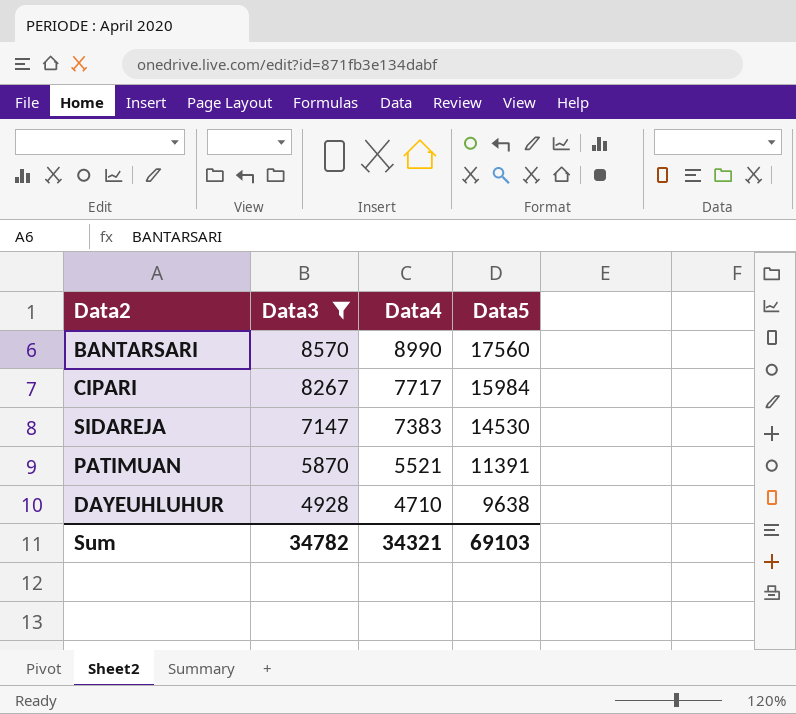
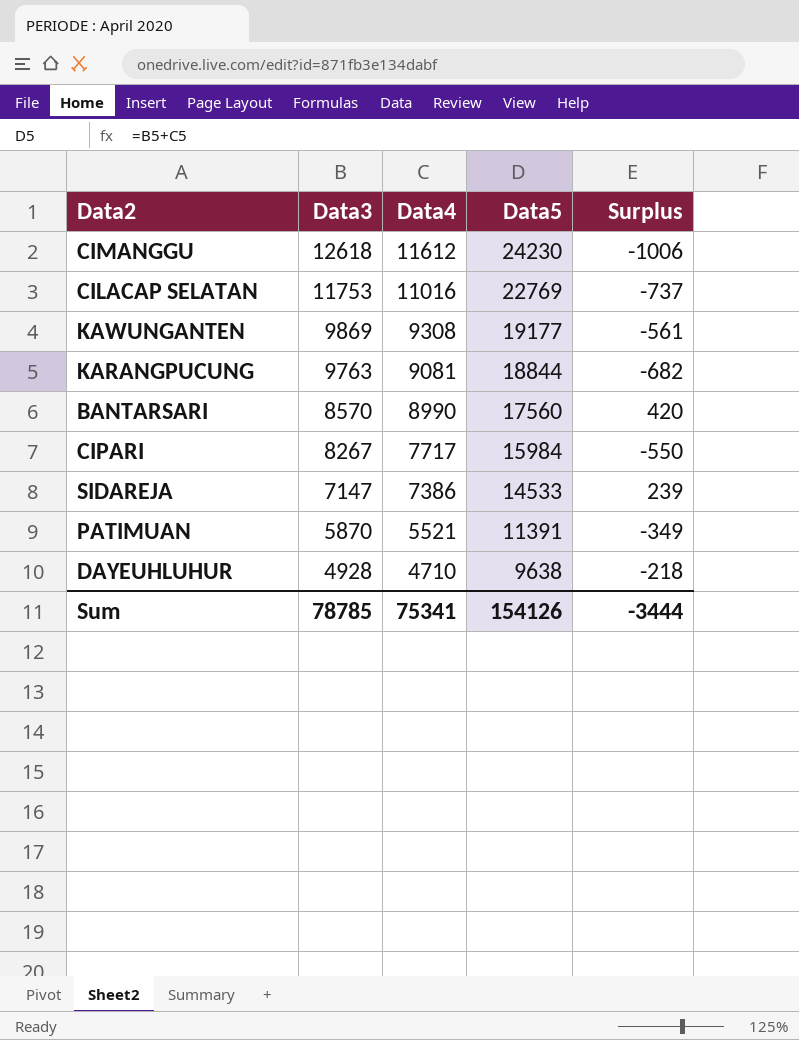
filter: Data3 <= 8570 -> none
column Surplus | formula: none -> [Data4] - [Data3]
SIDAREJA | Data4: 7383 -> 7386
SIDAREJA | Data5: 14530 -> 14533
Sum | Data3: 34782 -> 78785
Sum | Data4: 34321 -> 75341
Sum | Data5: 69103 -> 154126

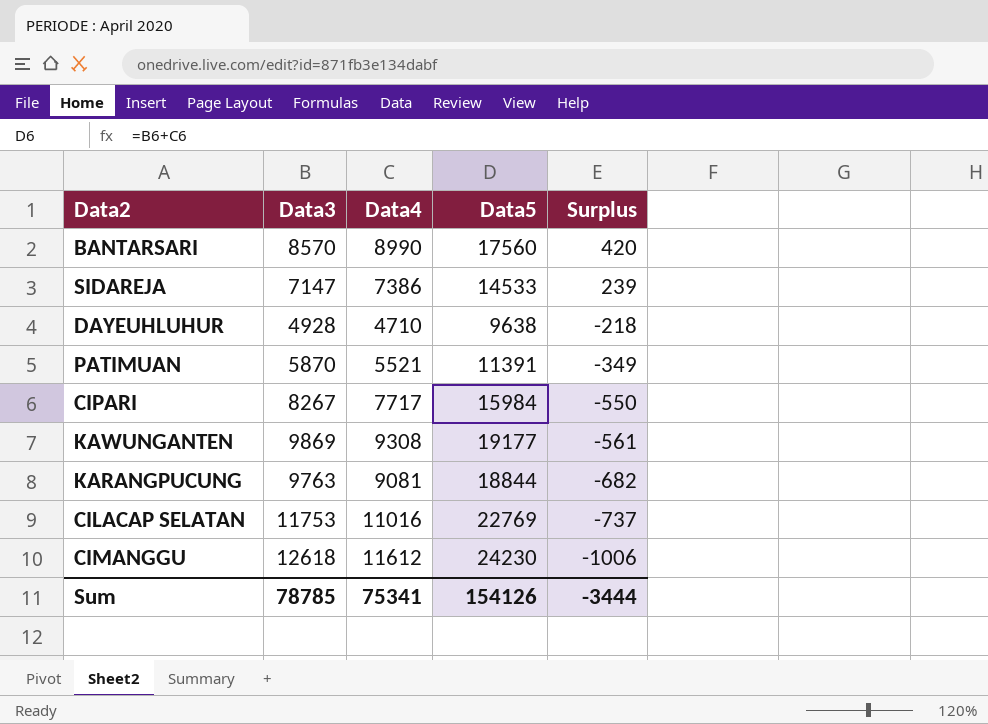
row order: Data3 descending -> Surplus descending

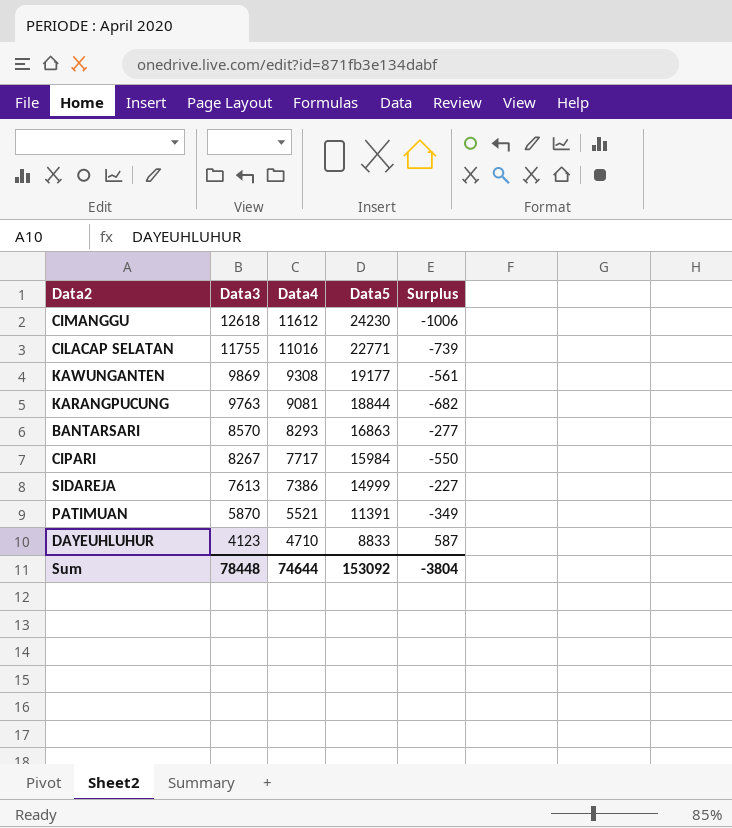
row order: Surplus descending -> Data3 descending
CILACAP SELATAN | Data3: 11753 -> 11755
CILACAP SELATAN | Data5: 22769 -> 22771
CILACAP SELATAN | Surplus: -737 -> -739
BANTARSARI | Data4: 8990 -> 8293
BANTARSARI | Data5: 17560 -> 16863
BANTARSARI | Surplus: 420 -> -277
SIDAREJA | Data3: 7147 -> 7613
SIDAREJA | Data5: 14533 -> 14999
SIDAREJA | Surplus: 239 -> -227
DAYEUHLUHUR | Data3: 4928 -> 4123
DAYEUHLUHUR | Data5: 9638 -> 8833
DAYEUHLUHUR | Surplus: -218 -> 587
Sum | Data3: 78785 -> 78448
Sum | Data4: 75341 -> 74644
Sum | Data5: 154126 -> 153092
Sum | Surplus: -3444 -> -3804

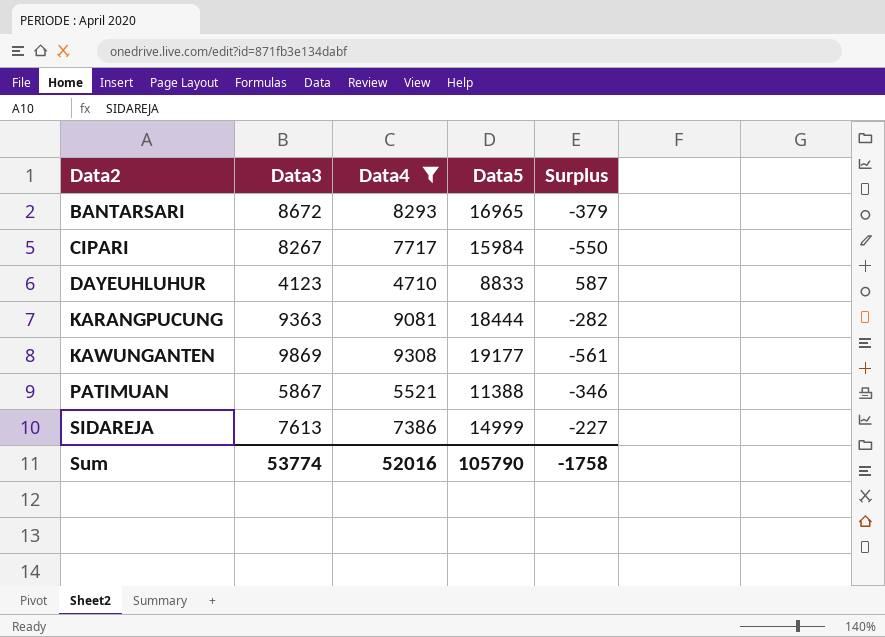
filter: none -> Data4 <= 9308
row order: Data3 descending -> Data2 ascending
BANTARSARI | Data3: 8570 -> 8672
BANTARSARI | Data5: 16863 -> 16965
BANTARSARI | Surplus: -277 -> -379
KARANGPUCUNG | Data3: 9763 -> 9363
KARANGPUCUNG | Data5: 18844 -> 18444
KARANGPUCUNG | Surplus: -682 -> -282
PATIMUAN | Data3: 5870 -> 5867
PATIMUAN | Data5: 11391 -> 11388
PATIMUAN | Surplus: -349 -> -346
Sum | Data3: 78448 -> 53774
Sum | Data4: 74644 -> 52016
Sum | Data5: 153092 -> 105790
Sum | Surplus: -3804 -> -1758

